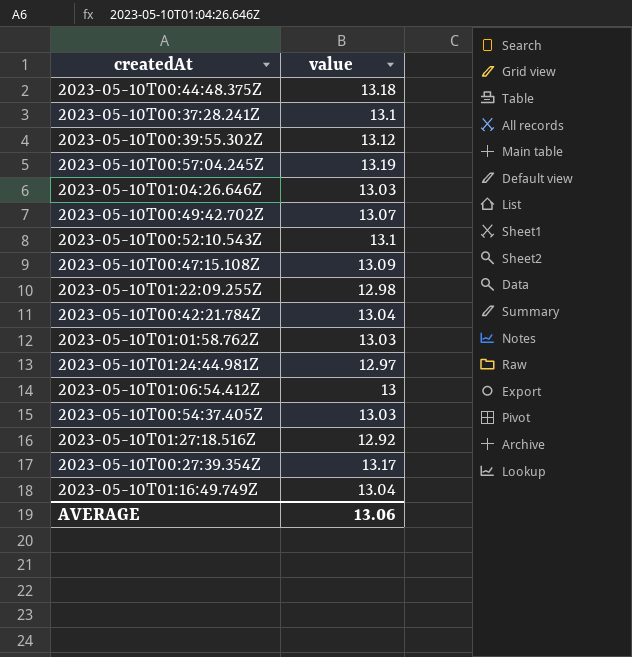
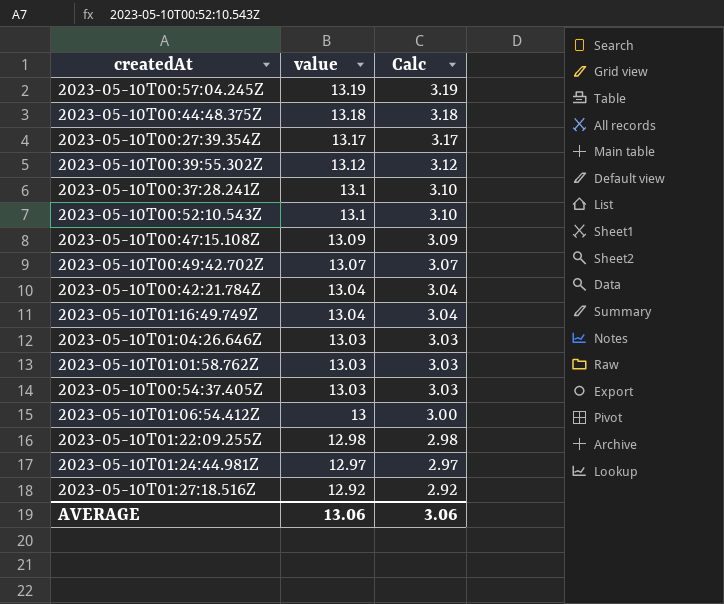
row order: none -> value descending
column Calc | formula: none -> [value] - 10

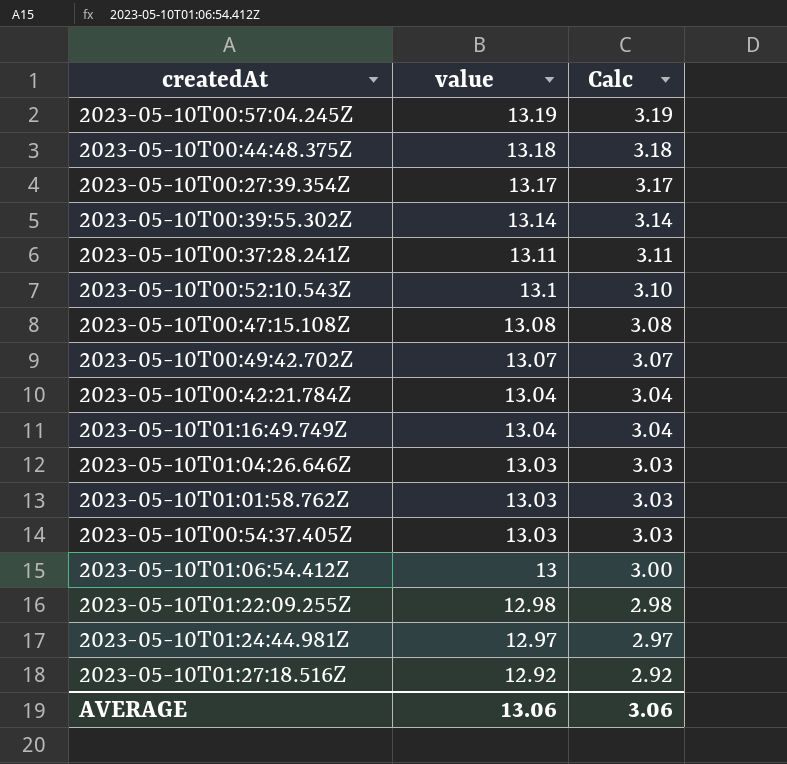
2023-05-10T00:39:55.302Z | value: 13.12 -> 13.14
2023-05-10T00:39:55.302Z | Calc: 3.12 -> 3.14
2023-05-10T00:37:28.241Z | value: 13.1 -> 13.11
2023-05-10T00:37:28.241Z | Calc: 3.10 -> 3.11
2023-05-10T00:47:15.108Z | value: 13.09 -> 13.08
2023-05-10T00:47:15.108Z | Calc: 3.09 -> 3.08

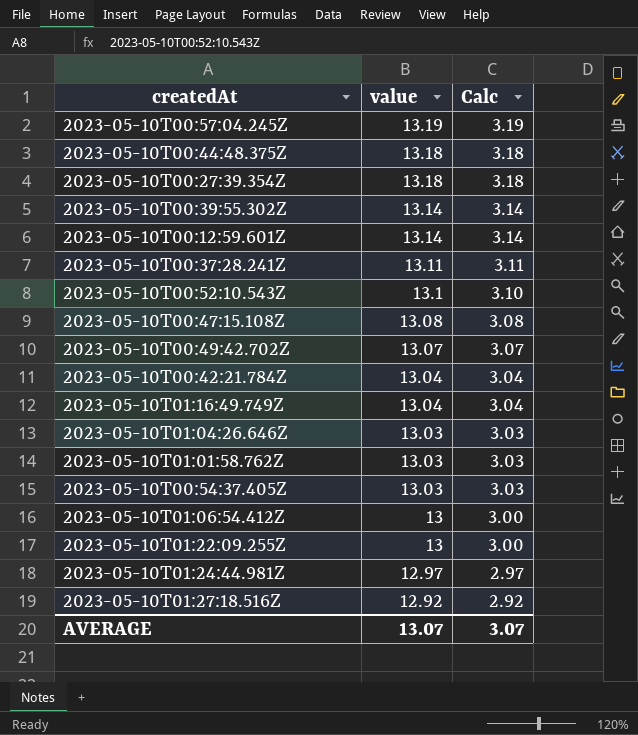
2023-05-10T00:27:39.354Z | value: 13.17 -> 13.18
2023-05-10T00:27:39.354Z | Calc: 3.17 -> 3.18
row 2023-05-10T00:12:59.601Z: none -> 13.14 | 3.14
2023-05-10T01:22:09.255Z | value: 12.98 -> 13
2023-05-10T01:22:09.255Z | Calc: 2.98 -> 3.00
AVERAGE | value: 13.06 -> 13.07
AVERAGE | Calc: 3.06 -> 3.07

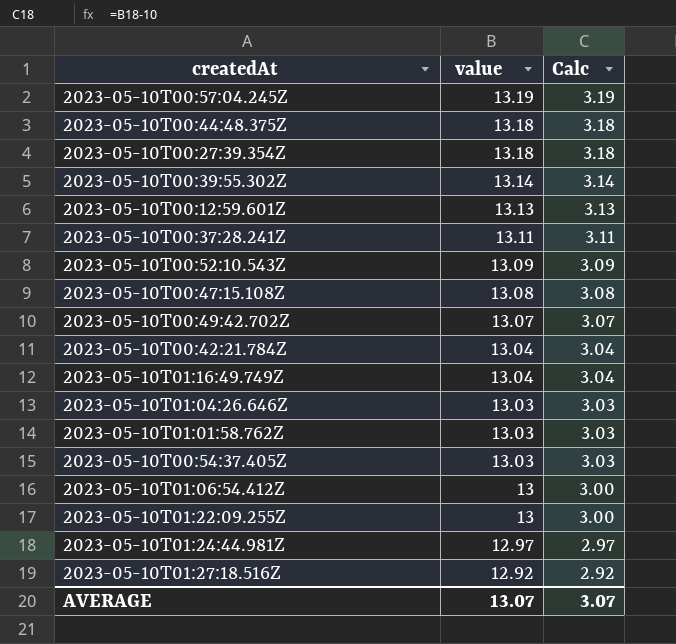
2023-05-10T00:12:59.601Z | value: 13.14 -> 13.13
2023-05-10T00:12:59.601Z | Calc: 3.14 -> 3.13
2023-05-10T00:52:10.543Z | value: 13.1 -> 13.09
2023-05-10T00:52:10.543Z | Calc: 3.10 -> 3.09

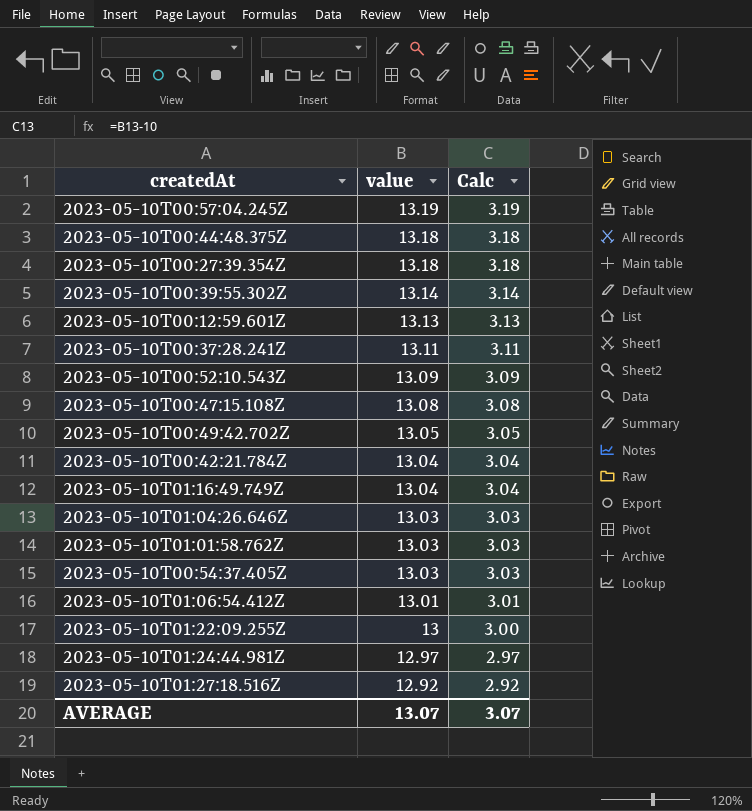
2023-05-10T00:49:42.702Z | value: 13.07 -> 13.05
2023-05-10T00:49:42.702Z | Calc: 3.07 -> 3.05
2023-05-10T01:06:54.412Z | value: 13 -> 13.01
2023-05-10T01:06:54.412Z | Calc: 3.00 -> 3.01

